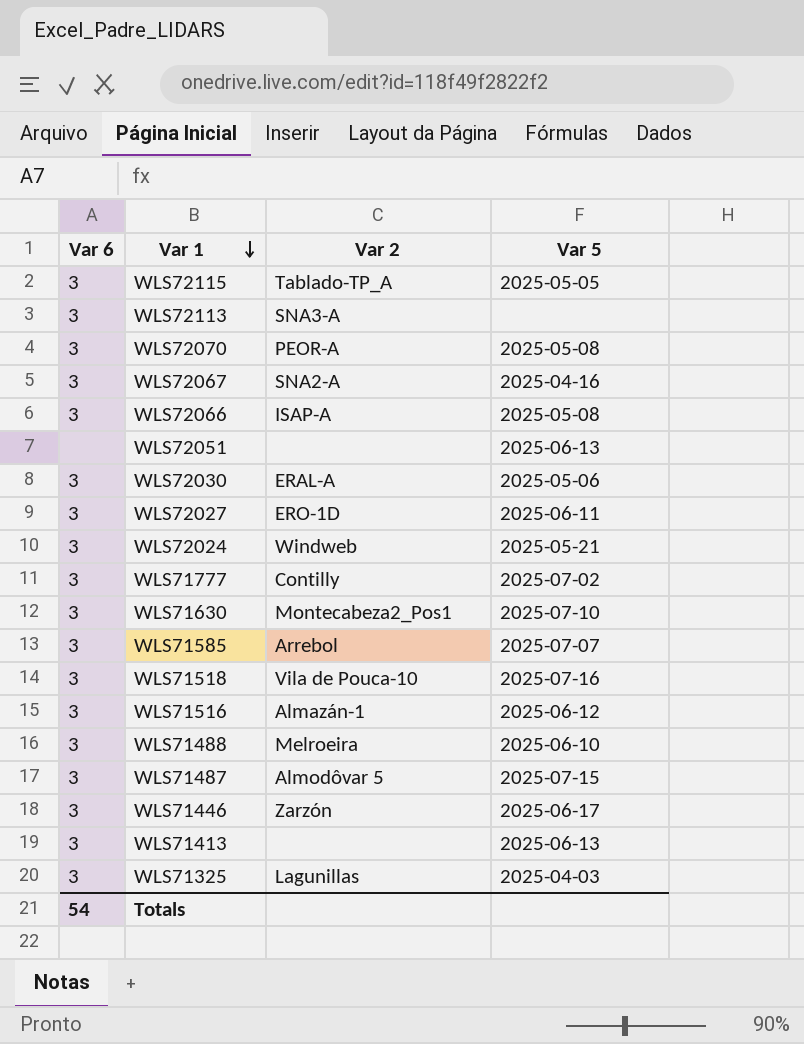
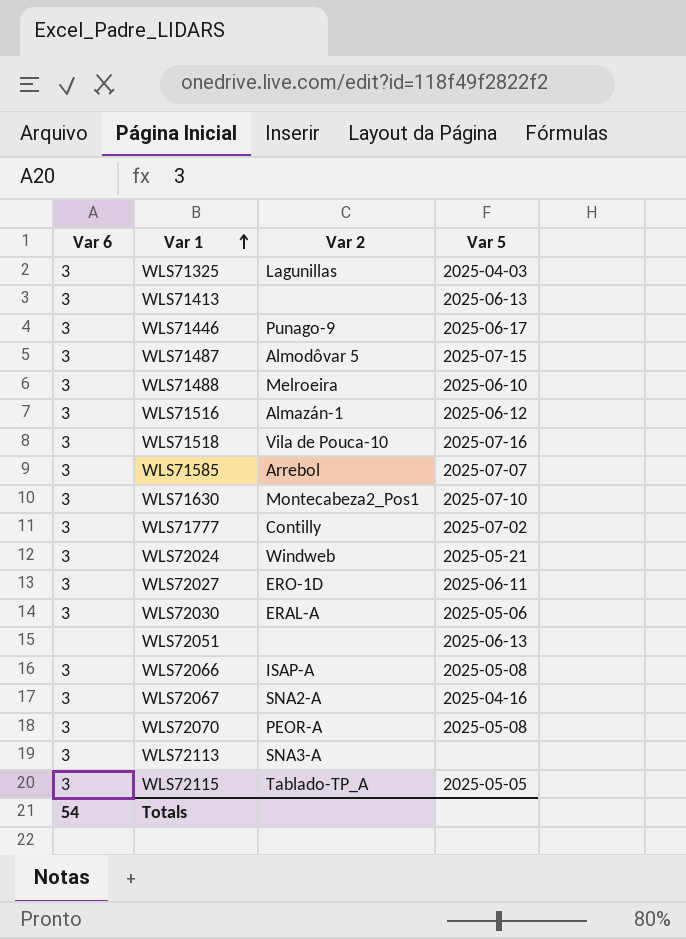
row order: Var 1 descending -> Var 1 ascending
WLS71446 | Var 2: Zarzón -> Punago-9

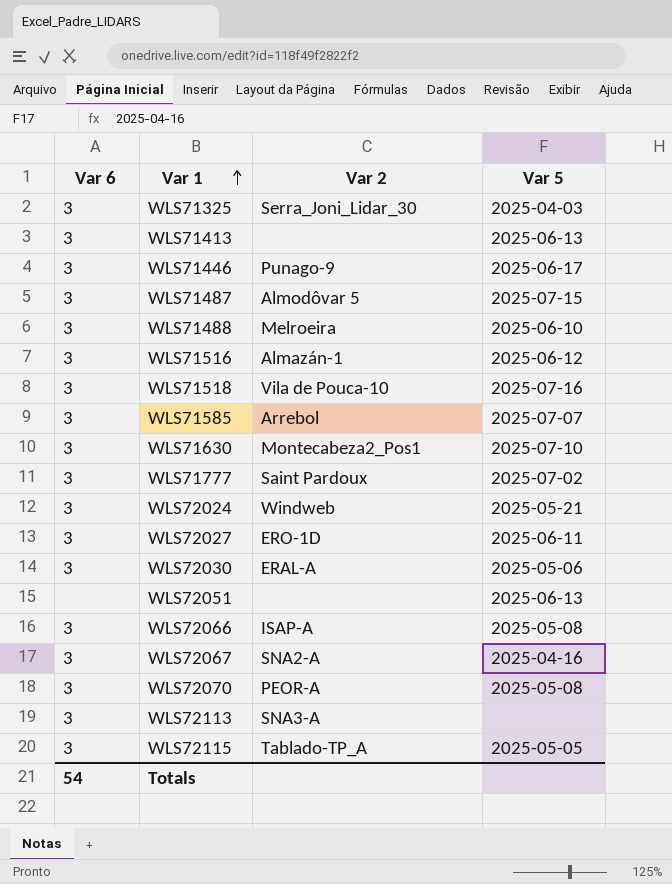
WLS71325 | Var 2: Lagunillas -> Serra_Joni_Lidar_30
WLS71777 | Var 2: Contilly -> Saint Pardoux

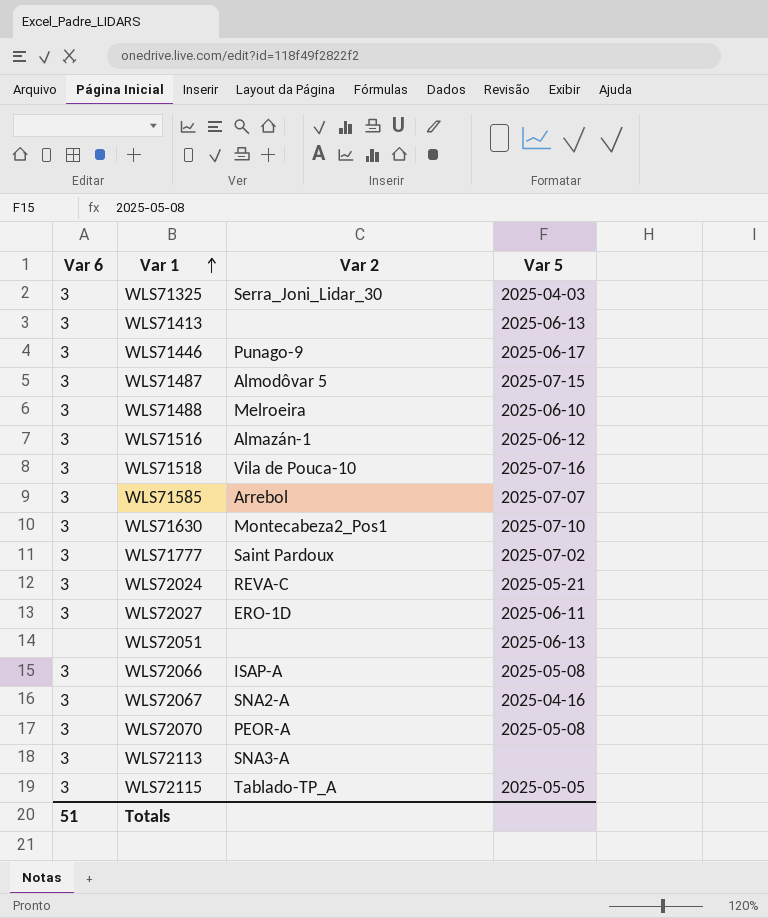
row WLS72030: 3 | ERAL-A | 2025-05-06 -> none
WLS72024 | Var 2: Windweb -> REVA-C
Totals | Var 6: 54 -> 51

